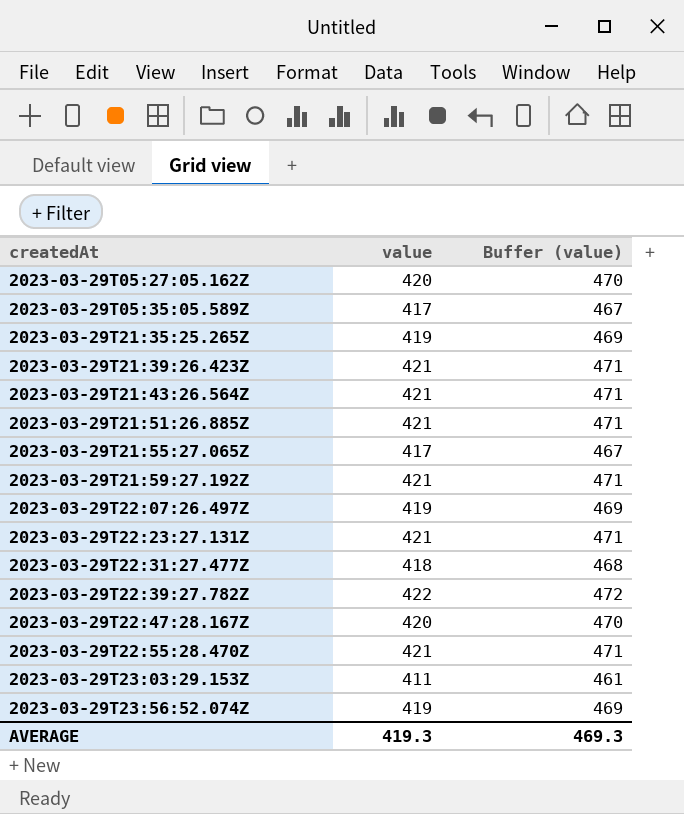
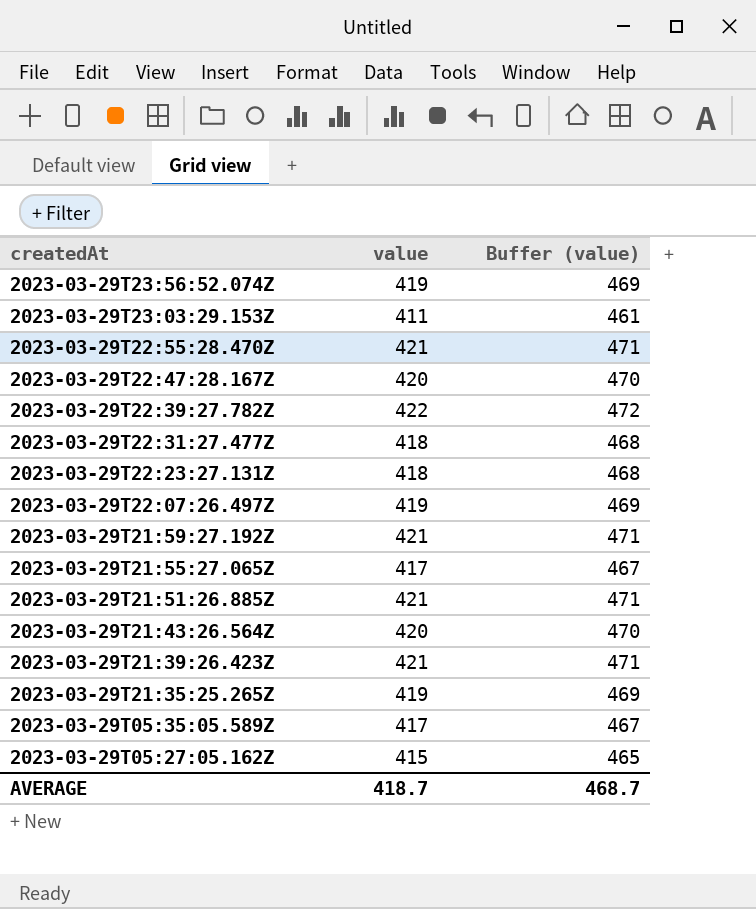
row order: createdAt ascending -> createdAt descending
2023-03-29T22:23:27.131Z | value: 421 -> 418
2023-03-29T22:23:27.131Z | Buffer (value): 471 -> 468
2023-03-29T21:43:26.564Z | value: 421 -> 420
2023-03-29T21:43:26.564Z | Buffer (value): 471 -> 470
2023-03-29T05:27:05.162Z | value: 420 -> 415
2023-03-29T05:27:05.162Z | Buffer (value): 470 -> 465
AVERAGE | value: 419.3 -> 418.7
AVERAGE | Buffer (value): 469.3 -> 468.7

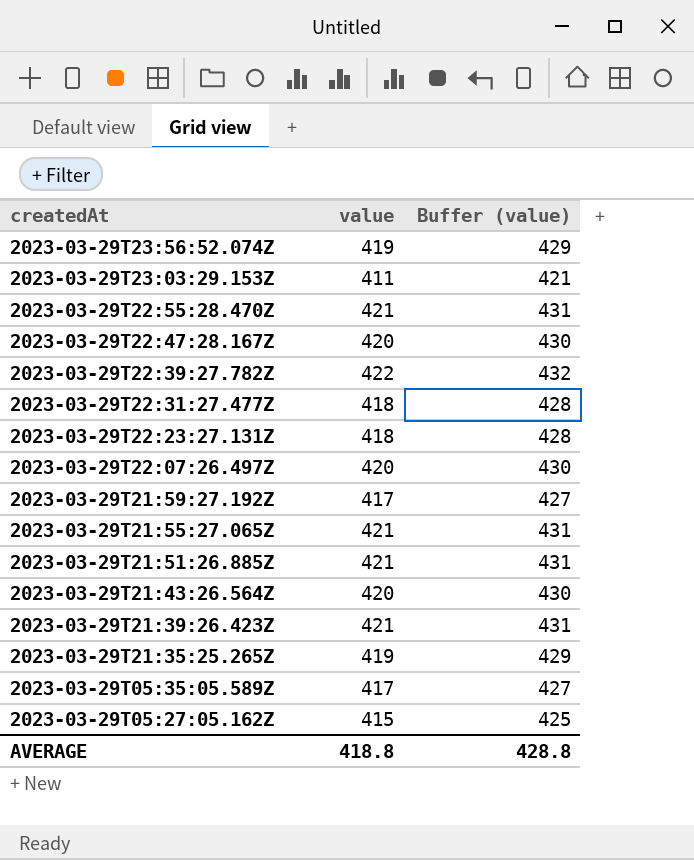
column Buffer (value) | formula: [value] + 50 -> [value] + 10
2023-03-29T22:07:26.497Z | value: 419 -> 420
2023-03-29T21:59:27.192Z | value: 421 -> 417
2023-03-29T21:55:27.065Z | value: 417 -> 421
AVERAGE | value: 418.7 -> 418.8
AVERAGE | Buffer (value): 468.7 -> 428.8

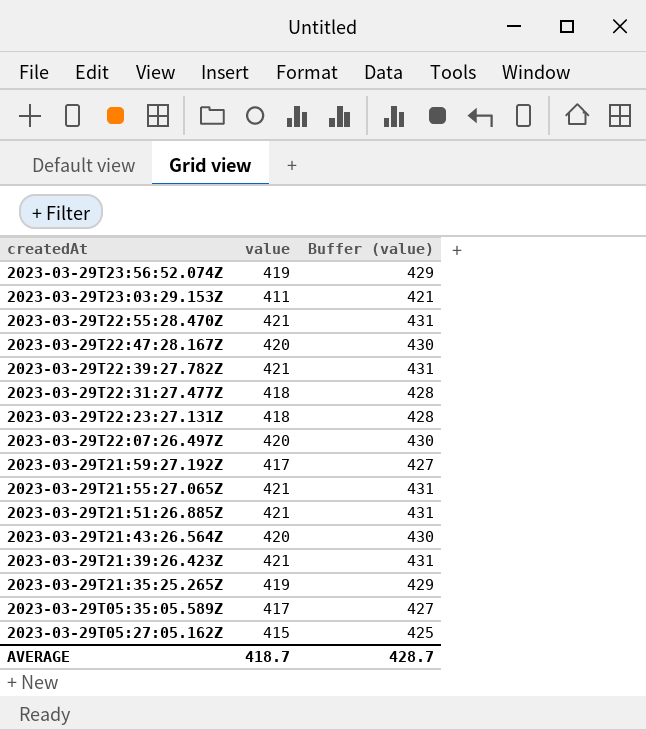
2023-03-29T22:39:27.782Z | value: 422 -> 421
2023-03-29T22:39:27.782Z | Buffer (value): 432 -> 431
AVERAGE | value: 418.8 -> 418.7
AVERAGE | Buffer (value): 428.8 -> 428.7

